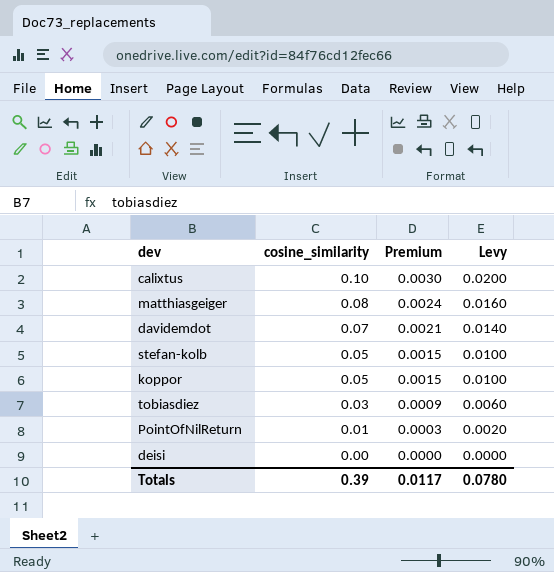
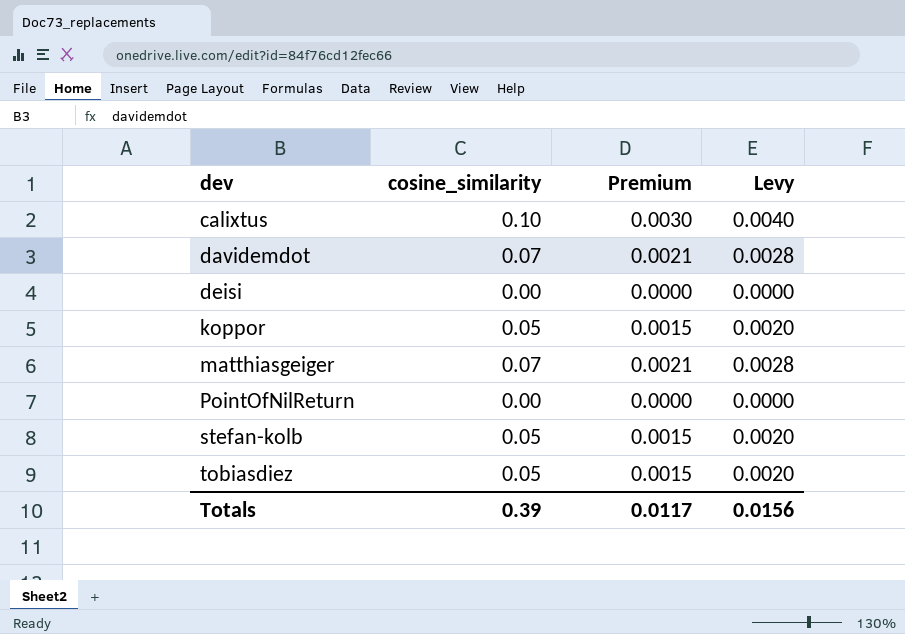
row order: cosine_similarity descending -> dev ascending
column Levy | formula: [cosine_similarity] * 0.2 -> [cosine_similarity] * 0.04
matthiasgeiger | cosine_similarity: 0.08 -> 0.07
matthiasgeiger | Premium: 0.0024 -> 0.0021
PointOfNilReturn | cosine_similarity: 0.01 -> 0.00
PointOfNilReturn | Premium: 0.0003 -> 0.0000
tobiasdiez | cosine_similarity: 0.03 -> 0.05
tobiasdiez | Premium: 0.0009 -> 0.0015
Totals | Levy: 0.0780 -> 0.0156

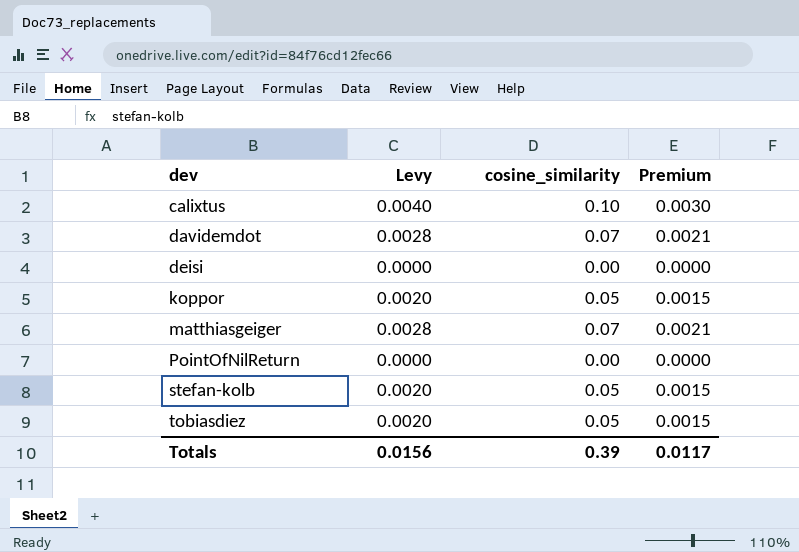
column Levy | position: 4 -> 2

